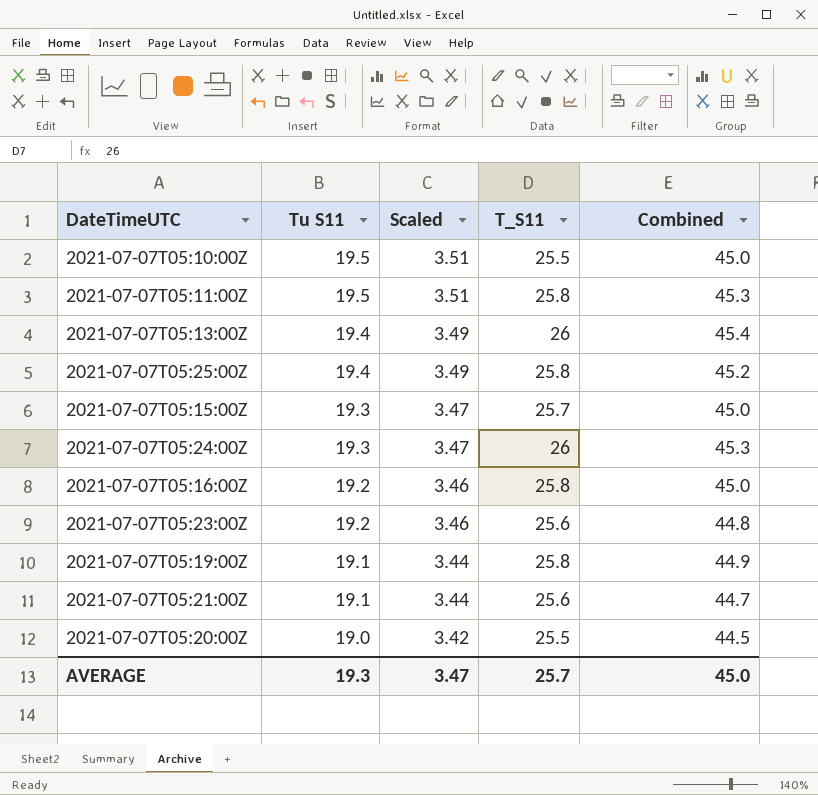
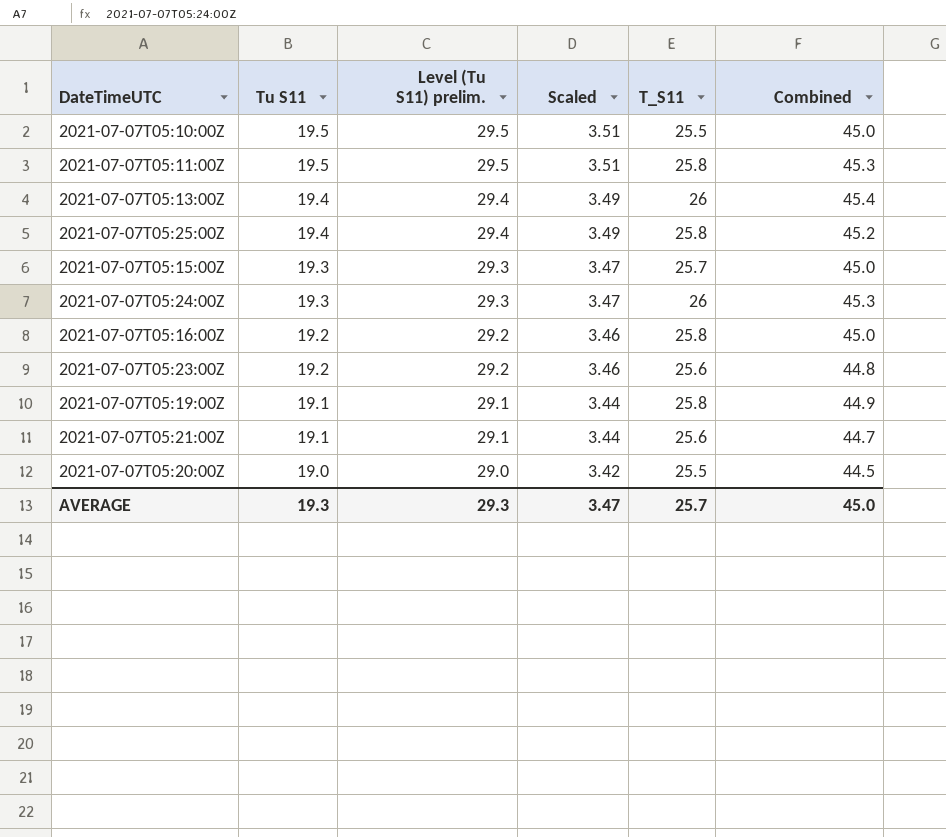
column Level (Tu S11) prelim. | formula: none -> [Tu S11] + 10

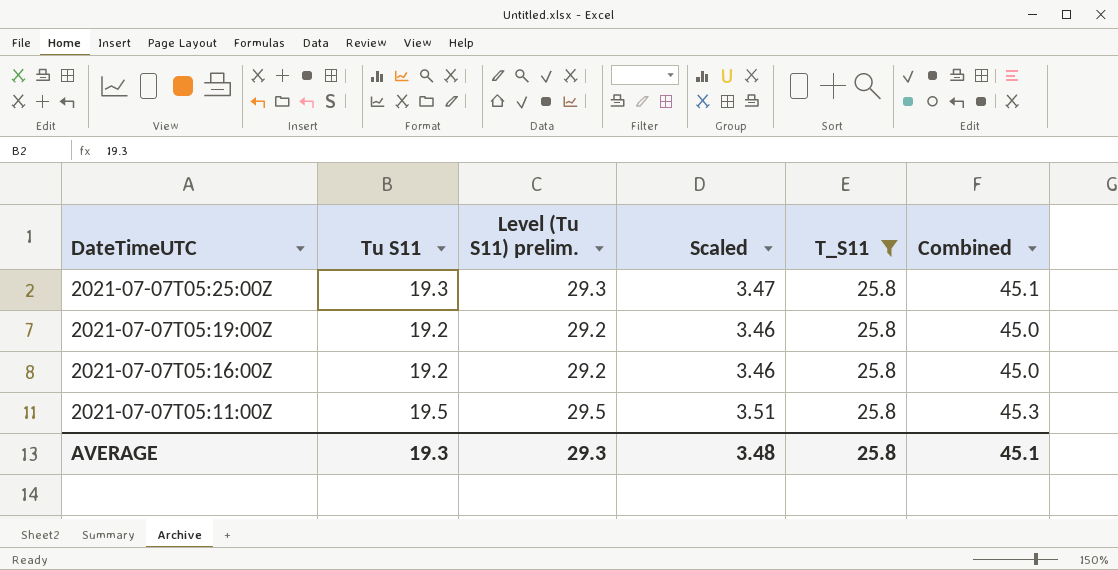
filter: none -> T_S11 = 25.8
row order: Tu S11 descending -> DateTimeUTC descending
2021-07-07T05:25:00Z | Tu S11: 19.4 -> 19.3
2021-07-07T05:25:00Z | Level (Tu S11) prelim.: 29.4 -> 29.3
2021-07-07T05:25:00Z | Scaled: 3.49 -> 3.47
2021-07-07T05:25:00Z | Combined: 45.2 -> 45.1
2021-07-07T05:19:00Z | Tu S11: 19.1 -> 19.2
2021-07-07T05:19:00Z | Level (Tu S11) prelim.: 29.1 -> 29.2
2021-07-07T05:19:00Z | Scaled: 3.44 -> 3.46
2021-07-07T05:19:00Z | Combined: 44.9 -> 45.0
AVERAGE | Scaled: 3.47 -> 3.48
AVERAGE | T_S11: 25.7 -> 25.8
AVERAGE | Combined: 45.0 -> 45.1

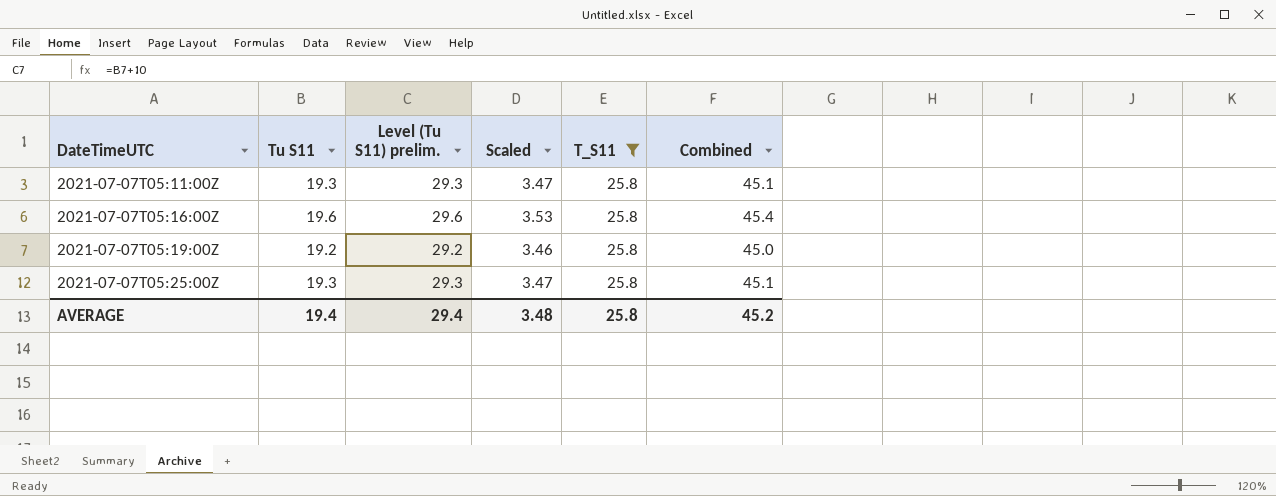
row order: DateTimeUTC descending -> DateTimeUTC ascending
2021-07-07T05:11:00Z | Tu S11: 19.5 -> 19.3
2021-07-07T05:11:00Z | Level (Tu S11) prelim.: 29.5 -> 29.3
2021-07-07T05:11:00Z | Scaled: 3.51 -> 3.47
2021-07-07T05:11:00Z | Combined: 45.3 -> 45.1
2021-07-07T05:16:00Z | Tu S11: 19.2 -> 19.6
2021-07-07T05:16:00Z | Level (Tu S11) prelim.: 29.2 -> 29.6
2021-07-07T05:16:00Z | Scaled: 3.46 -> 3.53
2021-07-07T05:16:00Z | Combined: 45.0 -> 45.4
AVERAGE | Tu S11: 19.3 -> 19.4
AVERAGE | Level (Tu S11) prelim.: 29.3 -> 29.4
AVERAGE | Combined: 45.1 -> 45.2

